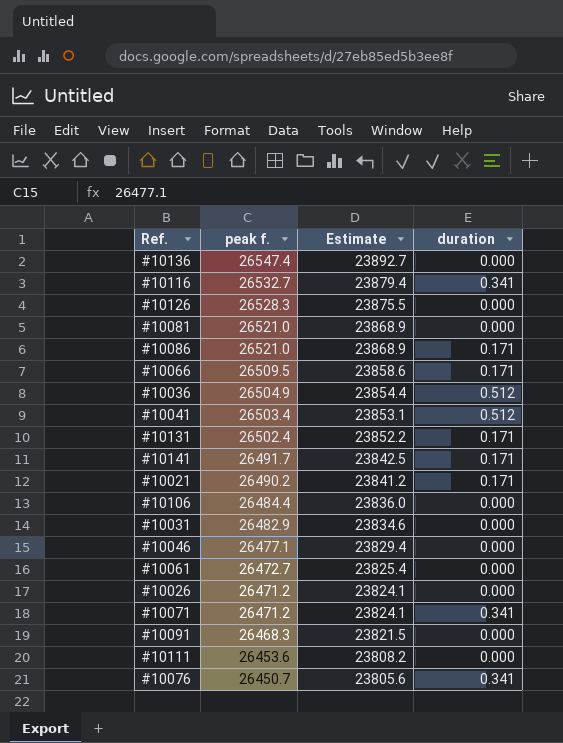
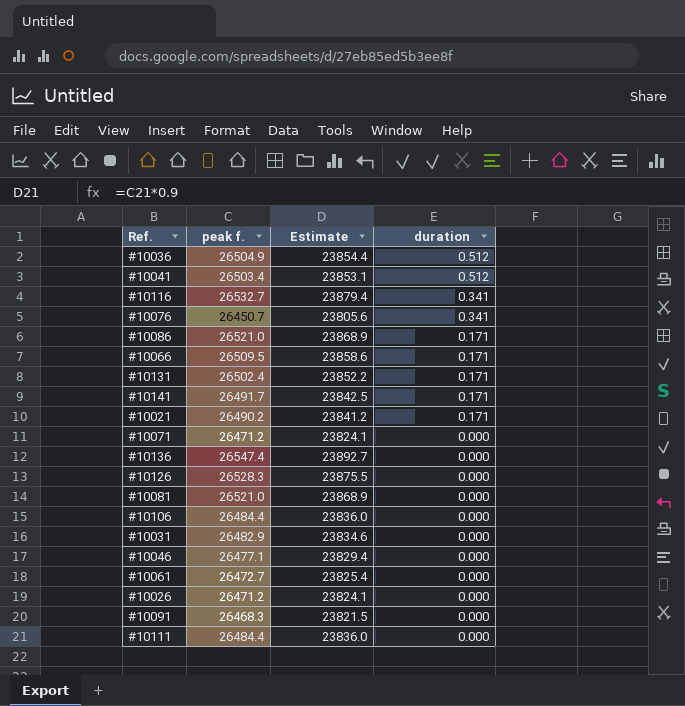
row order: peak f. descending -> duration descending
#10071 | duration: 0.341 -> 0.000
#10111 | peak f.: 26453.6 -> 26484.4
#10111 | Estimate: 23808.2 -> 23836.0

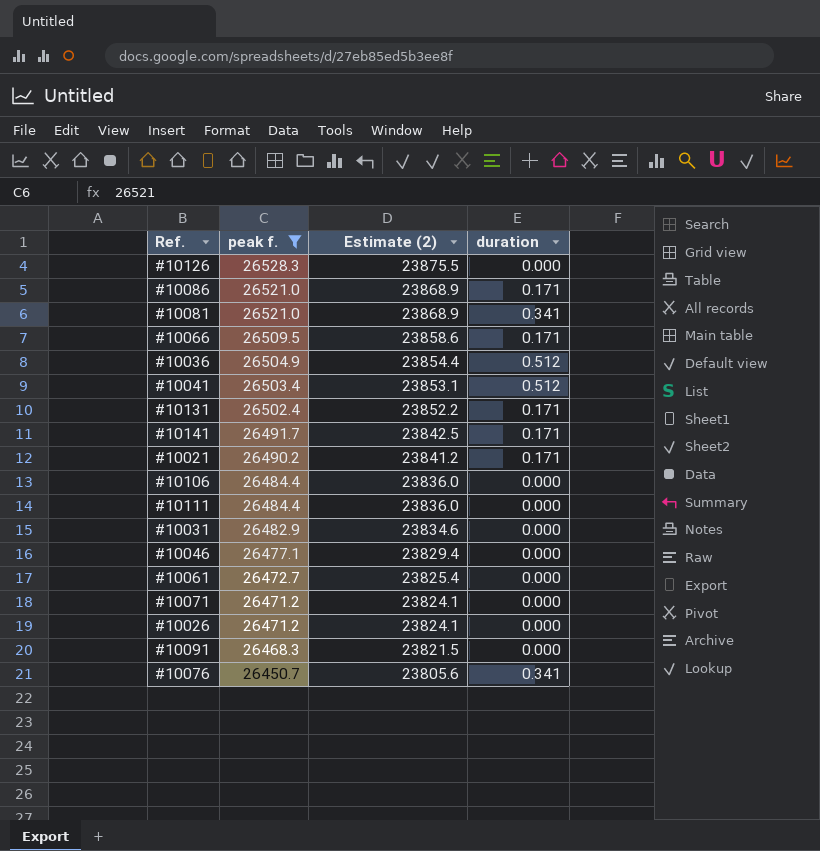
filter: none -> peak f. <= 26528.3
row order: duration descending -> peak f. descending
column name: Estimate -> Estimate (2)
#10081 | duration: 0.000 -> 0.341

